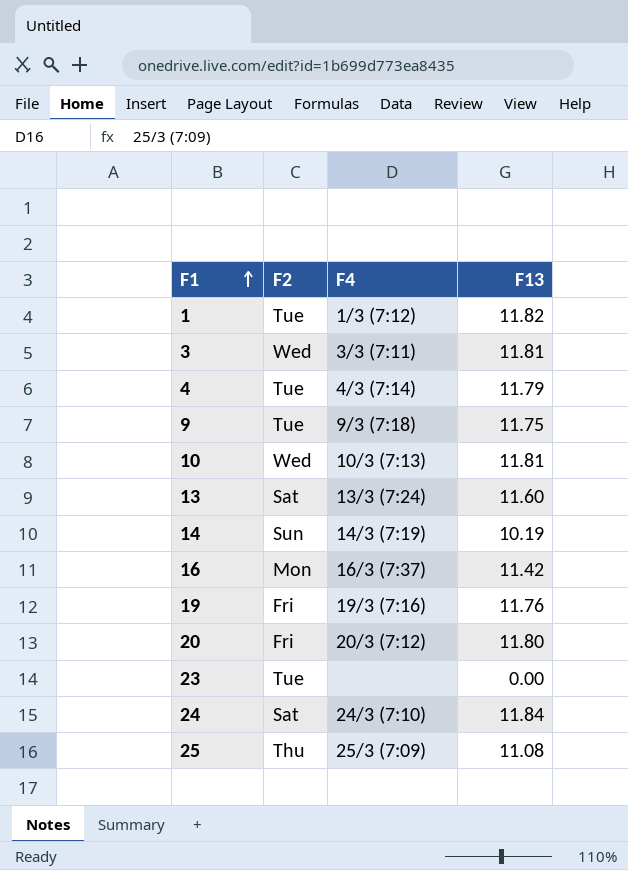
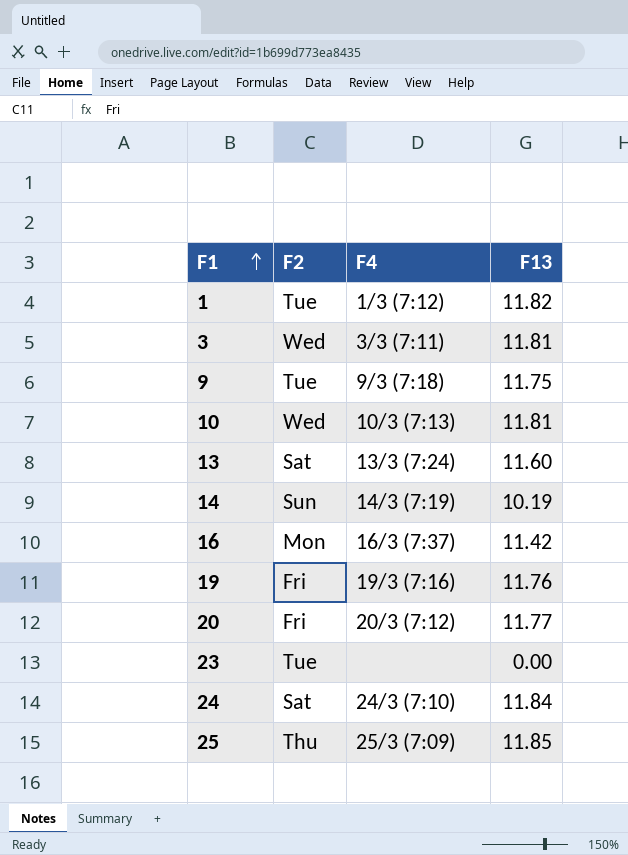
row 4: Tue | 4/3 (7:14) | 11.79 -> none
20 | F13: 11.80 -> 11.77
25 | F13: 11.08 -> 11.85

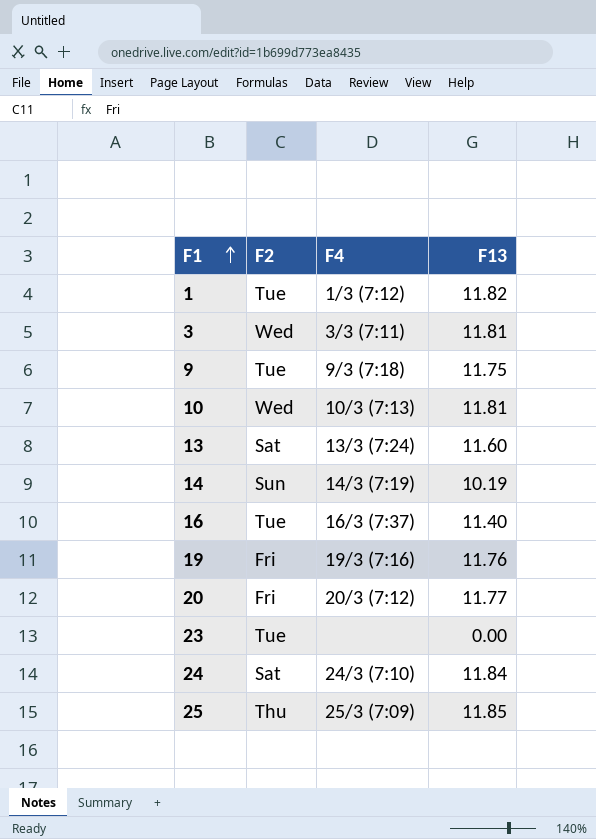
16 | F2: Mon -> Tue
16 | F13: 11.42 -> 11.40

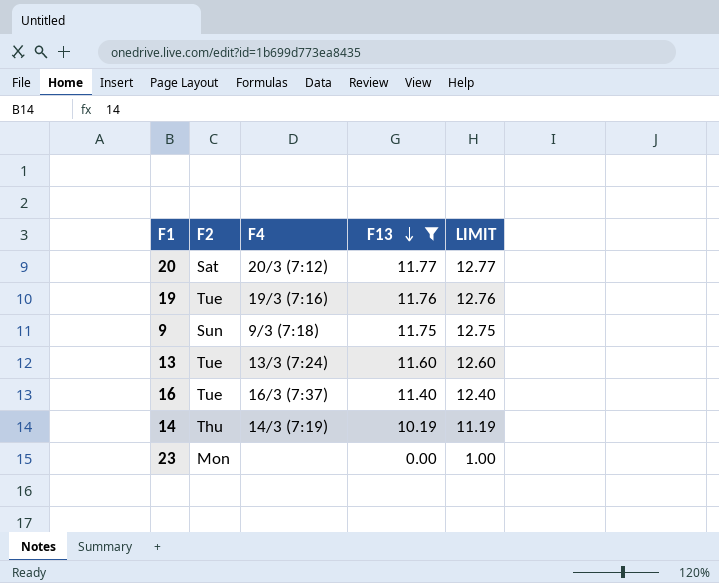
filter: none -> F13 <= 11.77
row order: F1 ascending -> F13 descending
column LIMIT | formula: none -> [F13] + 1
20 | F2: Fri -> Sat
19 | F2: Fri -> Tue
9 | F2: Tue -> Sun
13 | F2: Sat -> Tue
14 | F2: Sun -> Thu
23 | F2: Tue -> Mon

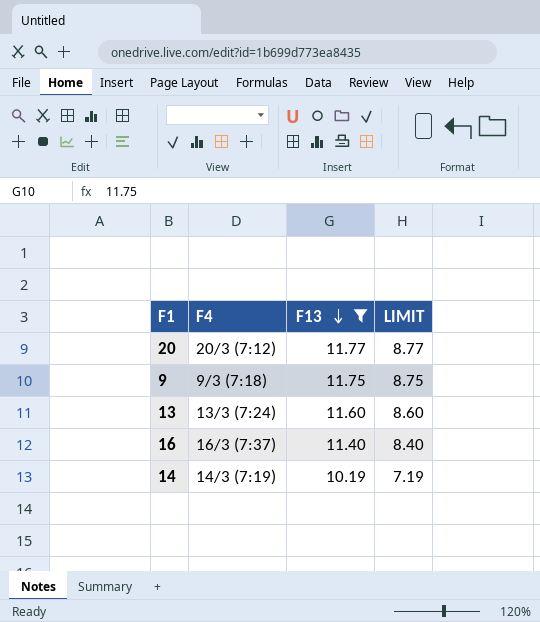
column F2 | position: 2 -> none
column LIMIT | formula: [F13] + 1 -> [F13] - 3
row 19: Tue | 19/3 (7:16) | 11.76 | 12.76 -> none
row 23: Mon | none | 0.00 | 1.00 -> none

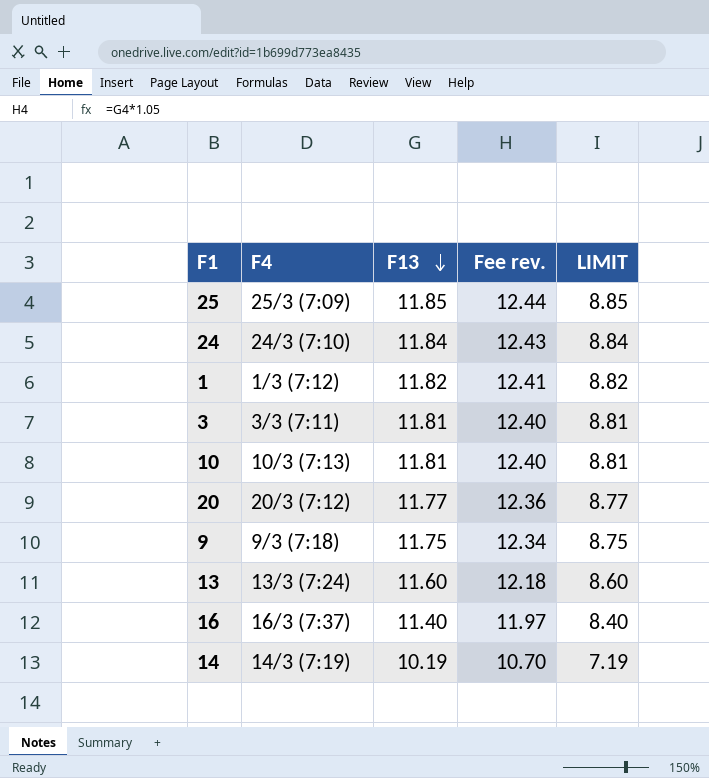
filter: F13 <= 11.77 -> none
column Fee rev. | formula: none -> [F13] * 1.05

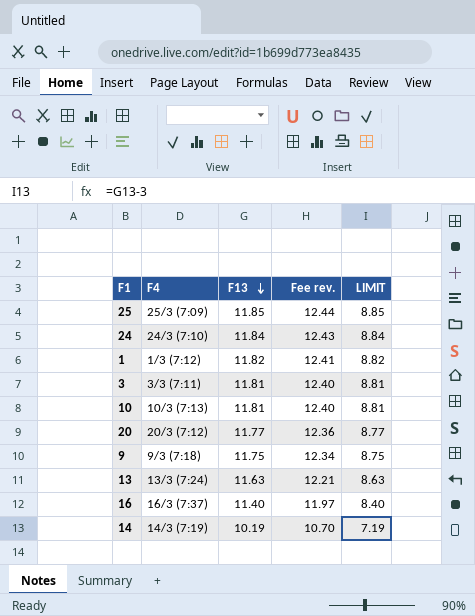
13 | F13: 11.60 -> 11.63
13 | Fee rev.: 12.18 -> 12.21
13 | LIMIT: 8.60 -> 8.63

